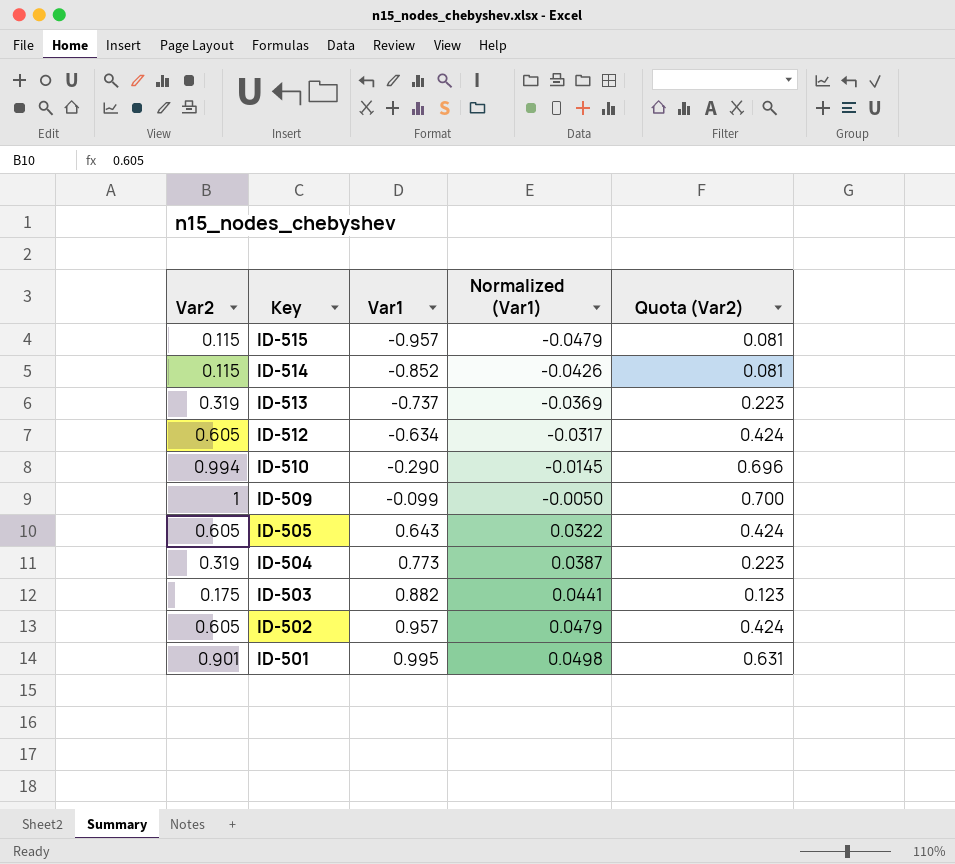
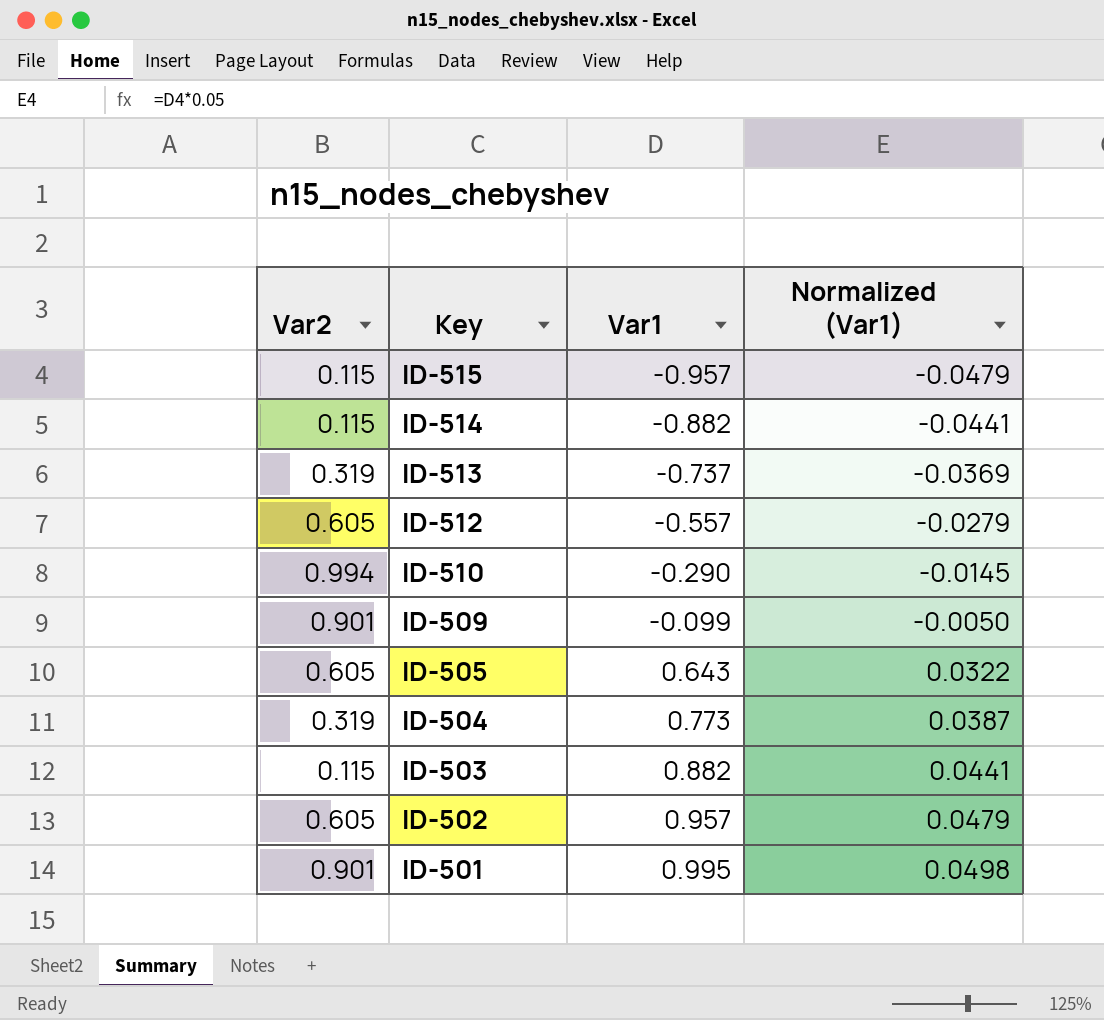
column Quota (Var2) | formula: [Var2] * 0.7 -> none
ID-514 | Var1: -0.852 -> -0.882
ID-514 | Normalized (Var1): -0.0426 -> -0.0441
ID-512 | Var1: -0.634 -> -0.557
ID-512 | Normalized (Var1): -0.0317 -> -0.0279
ID-509 | Var2: 1 -> 0.901
ID-503 | Var2: 0.175 -> 0.115

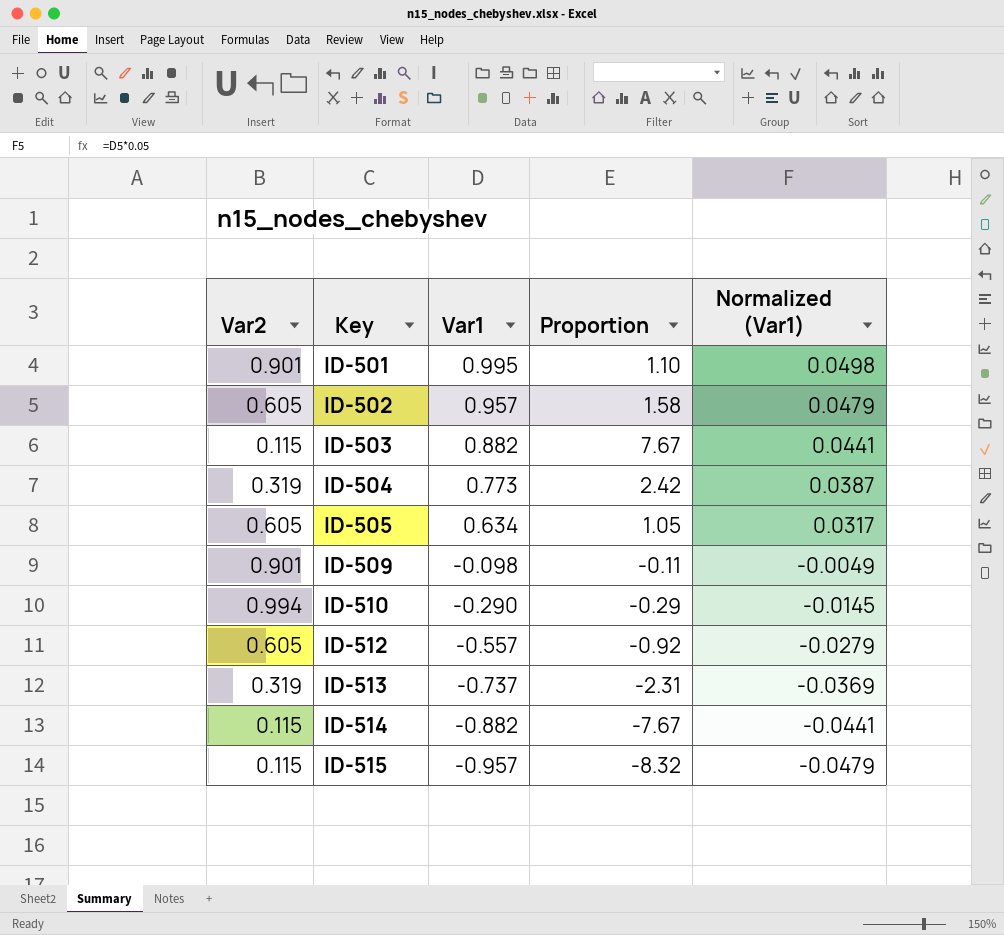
row order: Key descending -> Key ascending
column Proportion | formula: none -> [Var1] / [Var2]
ID-505 | Var1: 0.643 -> 0.634
ID-505 | Normalized (Var1): 0.0322 -> 0.0317
ID-509 | Var1: -0.099 -> -0.098
ID-509 | Normalized (Var1): -0.0050 -> -0.0049

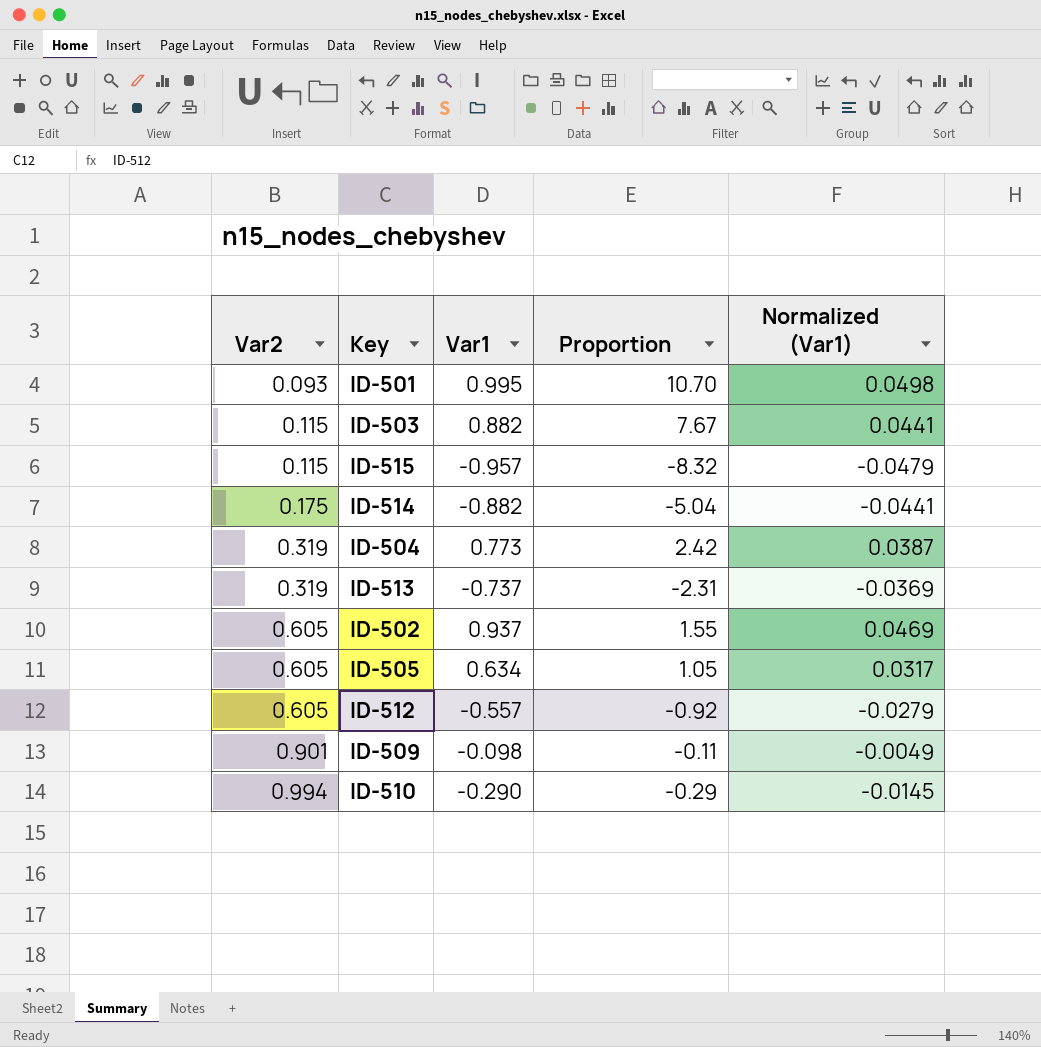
row order: Key ascending -> Var2 ascending
ID-501 | Var2: 0.901 -> 0.093
ID-501 | Proportion: 1.10 -> 10.70
ID-514 | Var2: 0.115 -> 0.175
ID-514 | Proportion: -7.67 -> -5.04
ID-502 | Var1: 0.957 -> 0.937
ID-502 | Proportion: 1.58 -> 1.55
ID-502 | Normalized (Var1): 0.0479 -> 0.0469

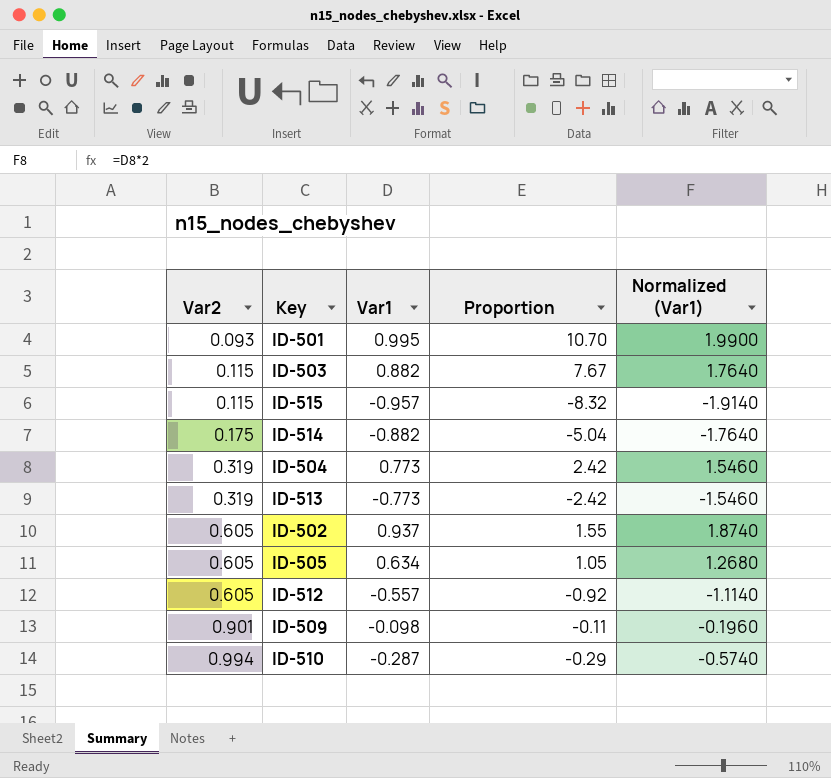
column Normalized (Var1) | formula: [Var1] * 0.05 -> [Var1] * 2
ID-513 | Var1: -0.737 -> -0.773
ID-513 | Proportion: -2.31 -> -2.42
ID-510 | Var1: -0.290 -> -0.287

